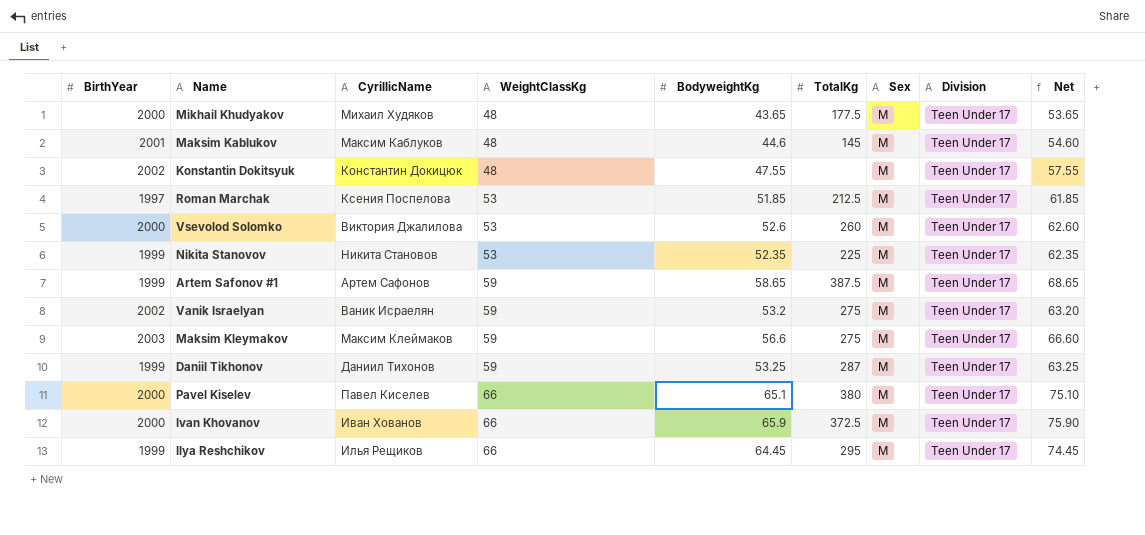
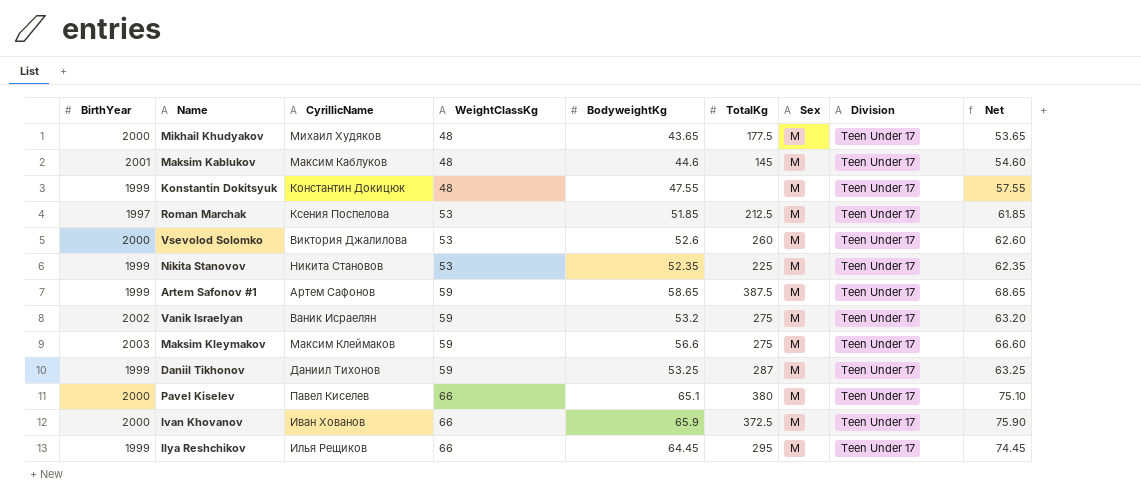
Konstantin Dokitsyuk | BirthYear: 2002 -> 1999

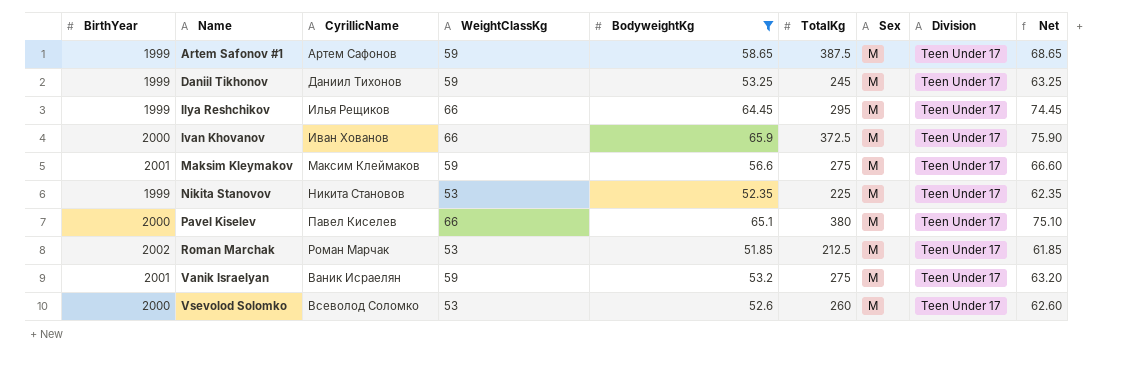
filter: none -> BodyweightKg >= 51.85
row order: WeightClassKg ascending -> Name ascending
Daniil Tikhonov | TotalKg: 287 -> 245
Maksim Kleymakov | BirthYear: 2003 -> 2001
Roman Marchak | BirthYear: 1997 -> 2002
Roman Marchak | CyrillicName: Ксения Поспелова -> Роман Марчак
Vanik Israelyan | BirthYear: 2002 -> 2001
Vsevolod Solomko | CyrillicName: Виктория Джалилова -> Всеволод Соломко

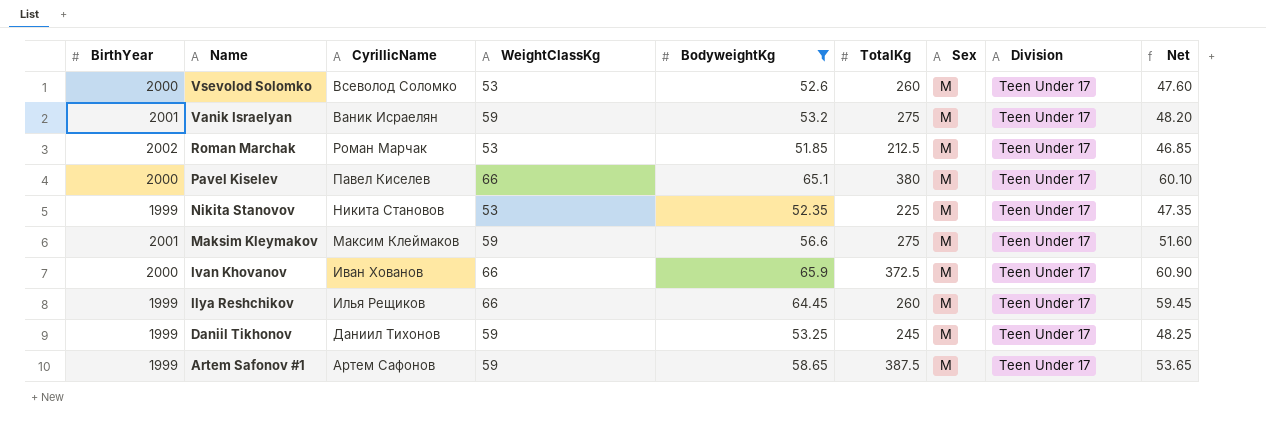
row order: Name ascending -> Name descending
column Net | formula: [BodyweightKg] + 10 -> [BodyweightKg] - 5
Ilya Reshchikov | TotalKg: 295 -> 260

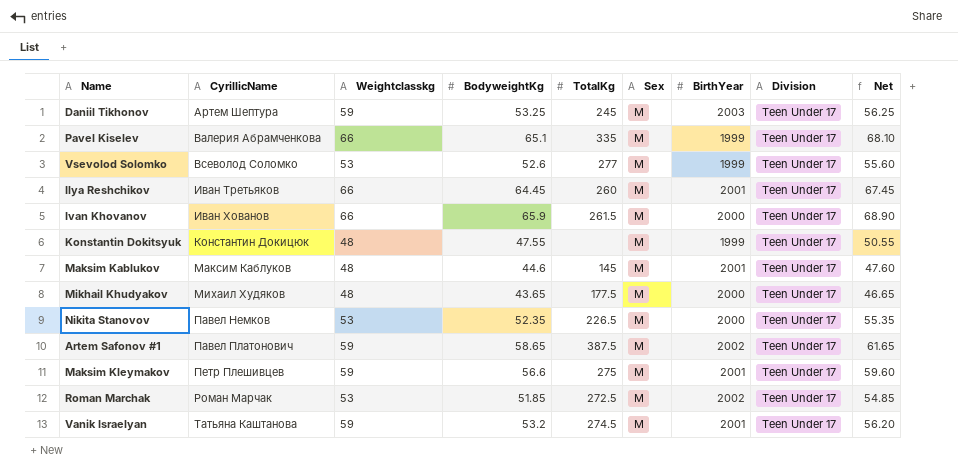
filter: BodyweightKg >= 51.85 -> none
row order: Name descending -> CyrillicName ascending
column name: WeightClassKg -> Weightclasskg
column BirthYear | position: 1 -> 7
column Net | formula: [BodyweightKg] - 5 -> [BodyweightKg] + 3
Daniil Tikhonov | CyrillicName: Даниил Тихонов -> Артем Шептура
Daniil Tikhonov | BirthYear: 1999 -> 2003
Pavel Kiselev | CyrillicName: Павел Киселев -> Валерия Абрамченкова
Pavel Kiselev | TotalKg: 380 -> 335
Pavel Kiselev | BirthYear: 2000 -> 1999
Vsevolod Solomko | TotalKg: 260 -> 277
Vsevolod Solomko | BirthYear: 2000 -> 1999
Ilya Reshchikov | CyrillicName: Илья Рещиков -> Иван Третьяков
Ilya Reshchikov | BirthYear: 1999 -> 2001
Ivan Khovanov | TotalKg: 372.5 -> 261.5
Nikita Stanovov | CyrillicName: Никита Становов -> Павел Немков
Nikita Stanovov | TotalKg: 225 -> 226.5
Nikita Stanovov | BirthYear: 1999 -> 2000
Artem Safonov #1 | CyrillicName: Артем Сафонов -> Павел Платонович
Artem Safonov #1 | BirthYear: 1999 -> 2002
Maksim Kleymakov | CyrillicName: Максим Клеймаков -> Петр Плешивцев
Roman Marchak | TotalKg: 212.5 -> 272.5
Vanik Israelyan | CyrillicName: Ваник Исраелян -> Татьяна Каштанова
Vanik Israelyan | TotalKg: 275 -> 274.5

